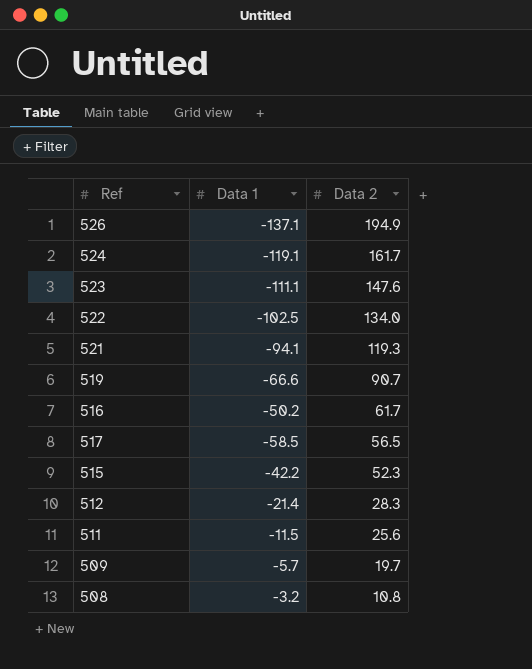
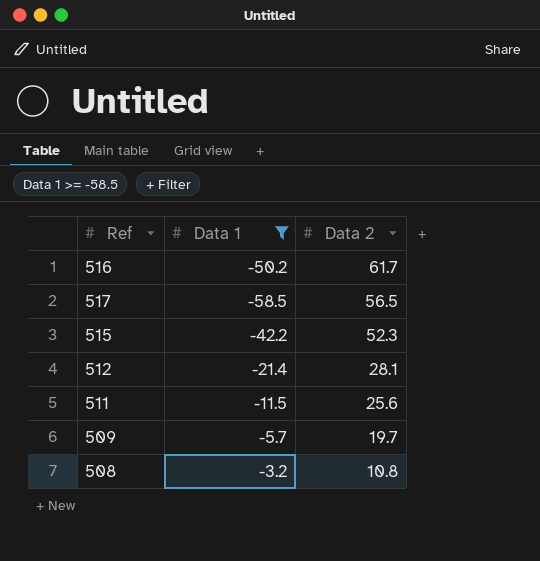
filter: none -> Data 1 >= -58.5
512 | Data 2: 28.3 -> 28.1

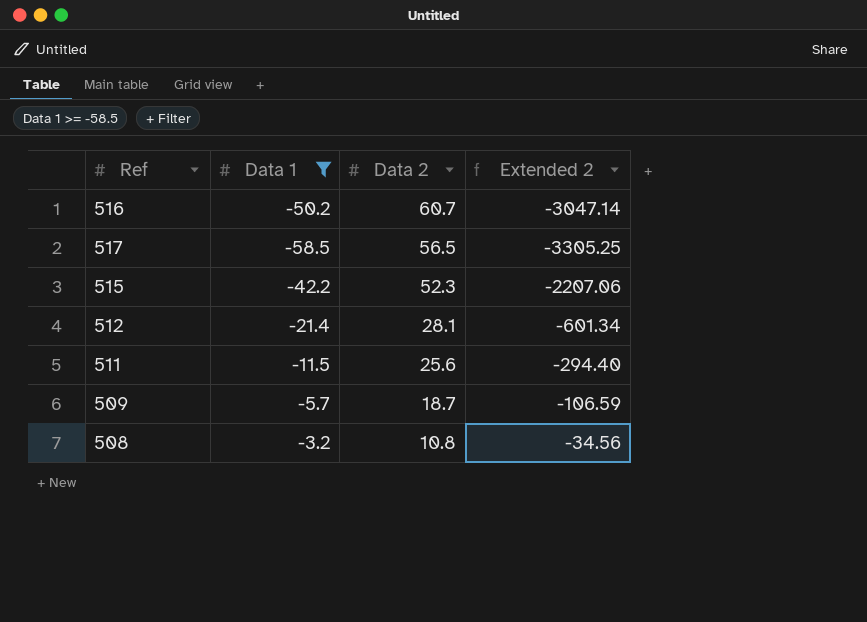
column Extended 2 | formula: none -> [Data 1] * [Data 2]
516 | Data 2: 61.7 -> 60.7
509 | Data 2: 19.7 -> 18.7

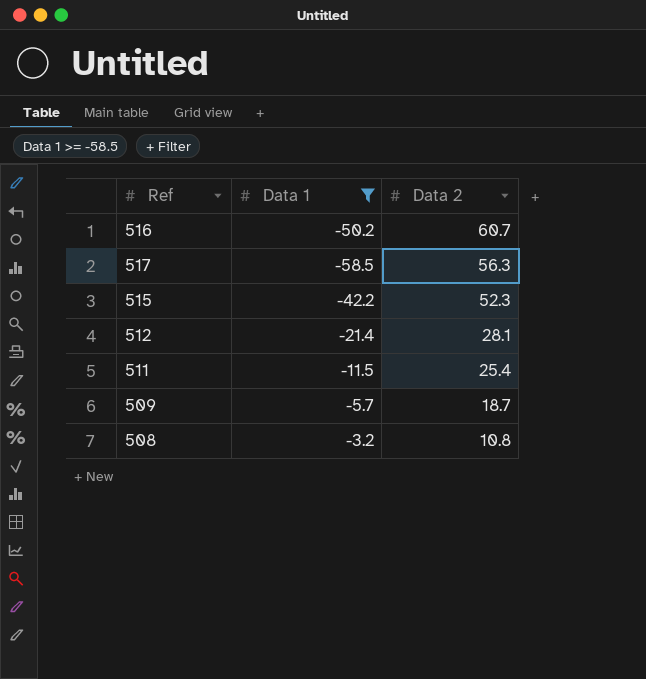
column Extended 2 | formula: [Data 1] * [Data 2] -> none
517 | Data 2: 56.5 -> 56.3
511 | Data 2: 25.6 -> 25.4

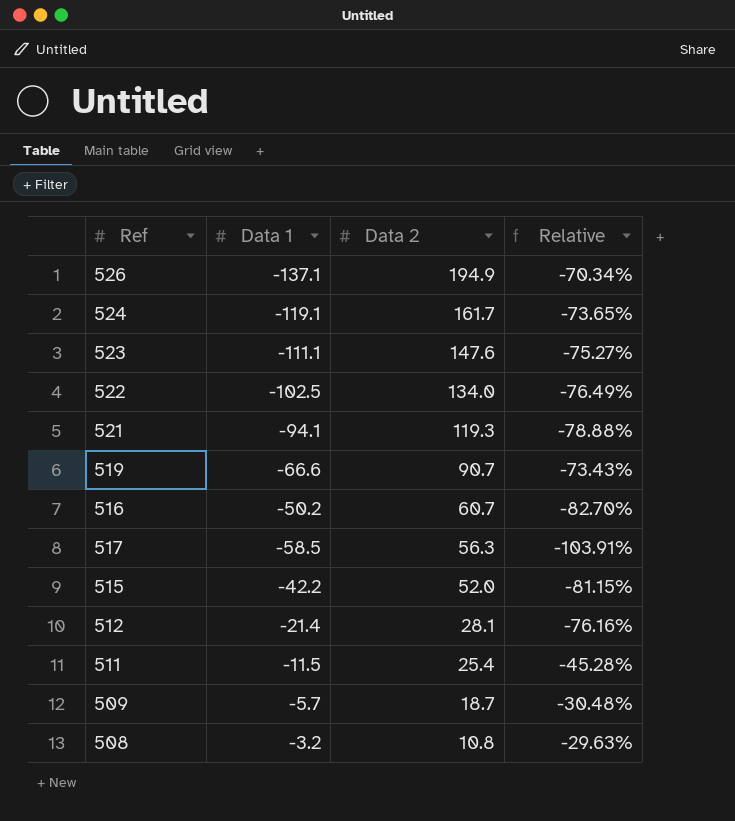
filter: Data 1 >= -58.5 -> none
column Relative | formula: none -> [Data 1] / [Data 2]
515 | Data 2: 52.3 -> 52.0

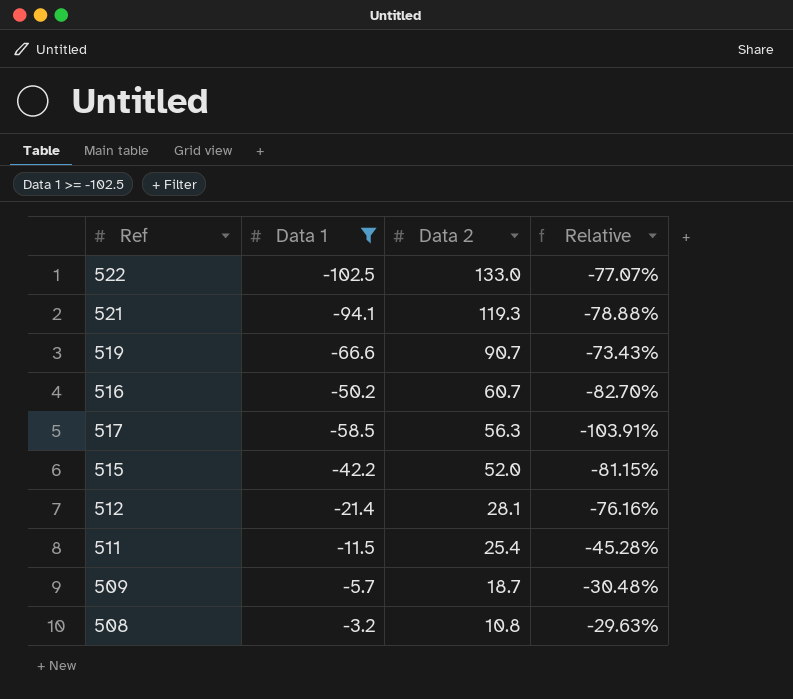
filter: none -> Data 1 >= -102.5
522 | Data 2: 134.0 -> 133.0
522 | Relative: -76.49% -> -77.07%

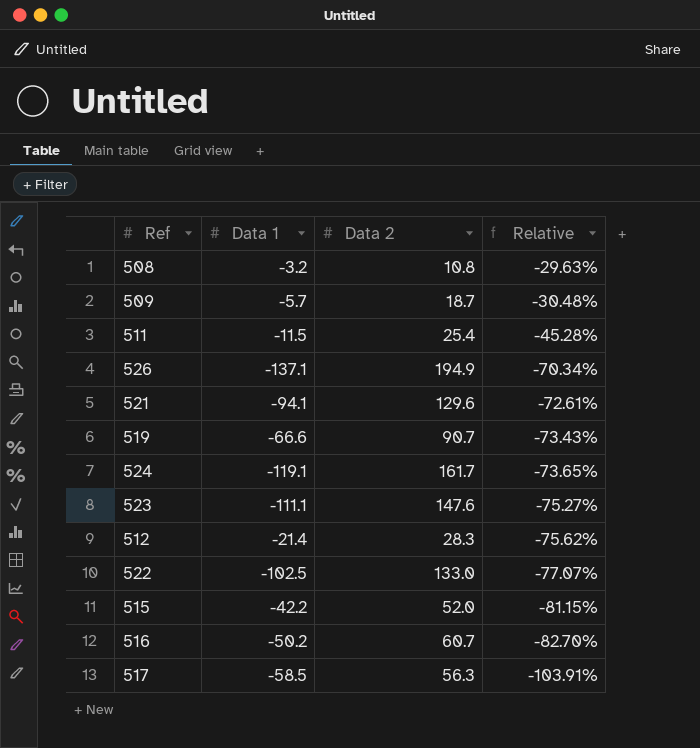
filter: Data 1 >= -102.5 -> none
row order: Data 2 descending -> Relative descending
521 | Data 2: 119.3 -> 129.6
521 | Relative: -78.88% -> -72.61%
512 | Data 2: 28.1 -> 28.3
512 | Relative: -76.16% -> -75.62%

